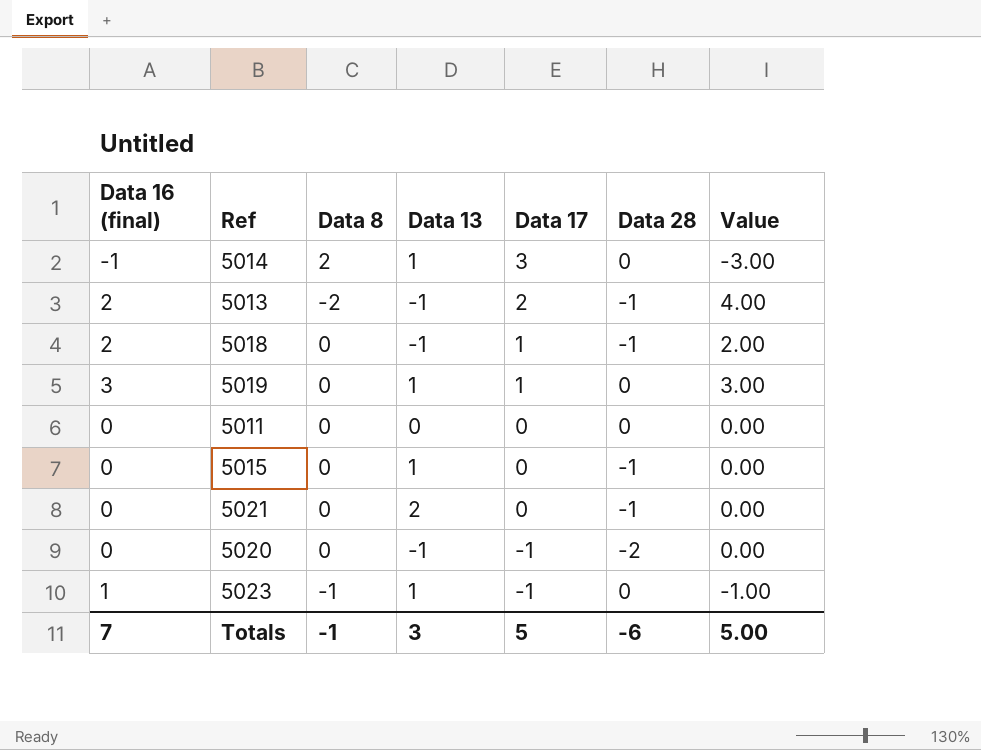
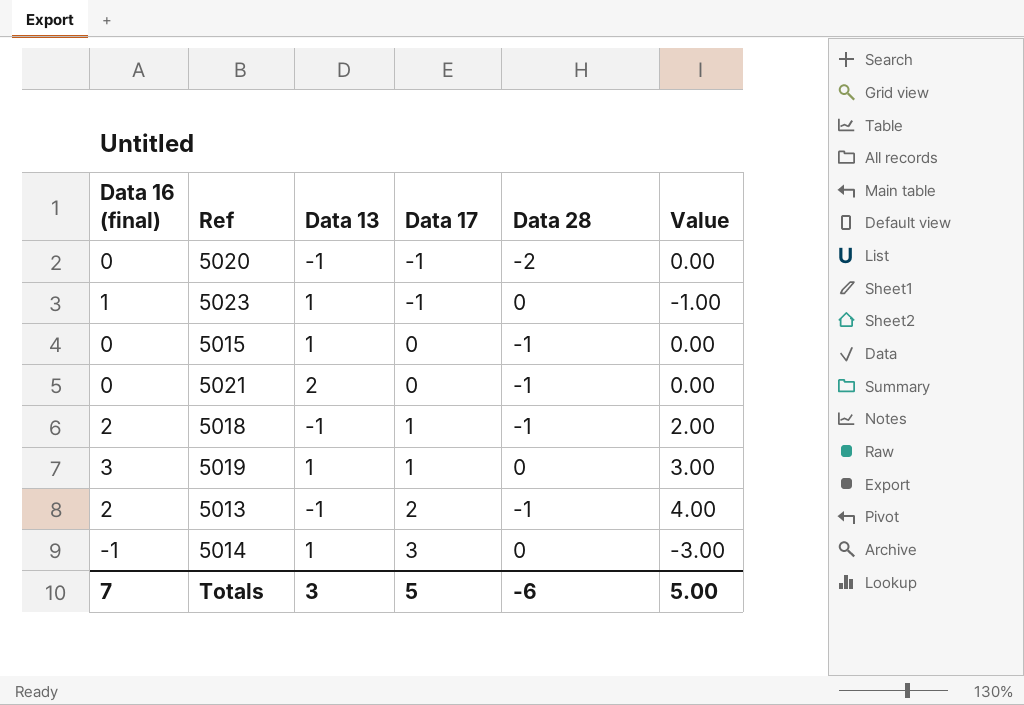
row order: Data 17 descending -> Data 17 ascending
column Data 8 | position: 3 -> none
row 5011: 0 | 0 | 0 | 0 | 0 | 0.00 -> none

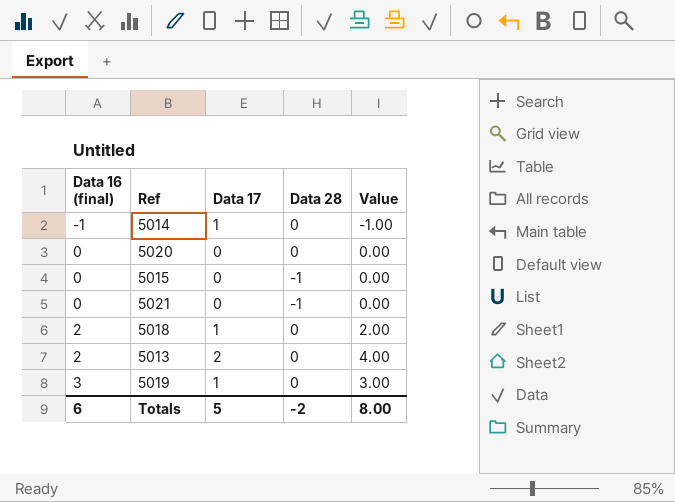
row order: Data 17 ascending -> Data 16 (final) ascending
column Data 13 | position: 3 -> none
row 5023: 1 | 1 | -1 | 0 | -1.00 -> none
5014 | Data 17: 3 -> 1
5014 | Value: -3.00 -> -1.00
5020 | Data 17: -1 -> 0
5020 | Data 28: -2 -> 0
5018 | Data 28: -1 -> 0
5013 | Data 28: -1 -> 0
Totals | Data 16 (final): 7 -> 6
Totals | Data 28: -6 -> -2
Totals | Value: 5.00 -> 8.00

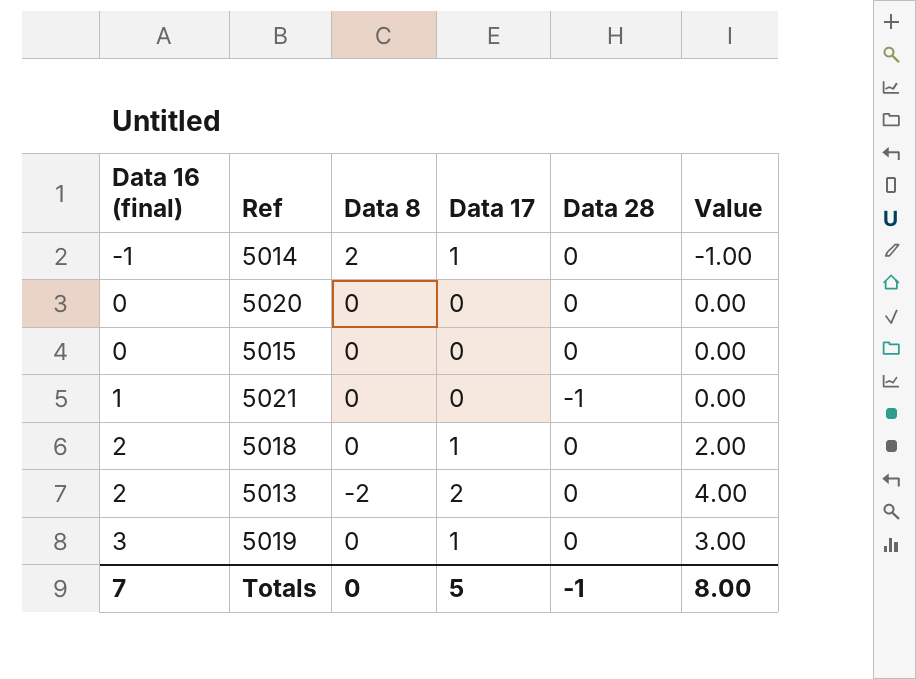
column Data 8 | position: none -> 3
5015 | Data 28: -1 -> 0
5021 | Data 16 (final): 0 -> 1
Totals | Data 16 (final): 6 -> 7
Totals | Data 28: -2 -> -1

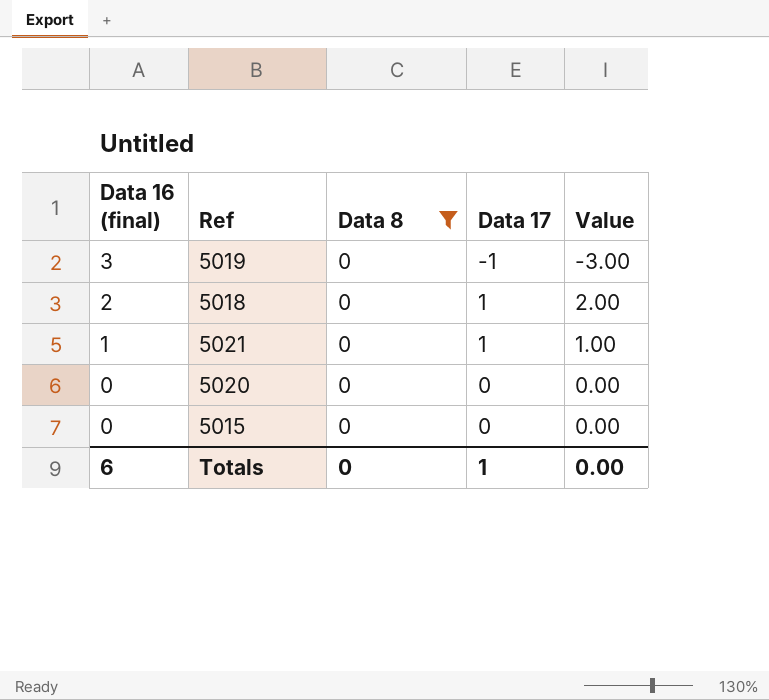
filter: none -> Data 8 = 0
row order: Data 16 (final) ascending -> Data 16 (final) descending
column Data 28 | position: 5 -> none
5019 | Data 17: 1 -> -1
5019 | Value: 3.00 -> -3.00
5021 | Data 17: 0 -> 1
5021 | Value: 0.00 -> 1.00
Totals | Data 16 (final): 7 -> 6
Totals | Data 17: 5 -> 1
Totals | Value: 8.00 -> 0.00

